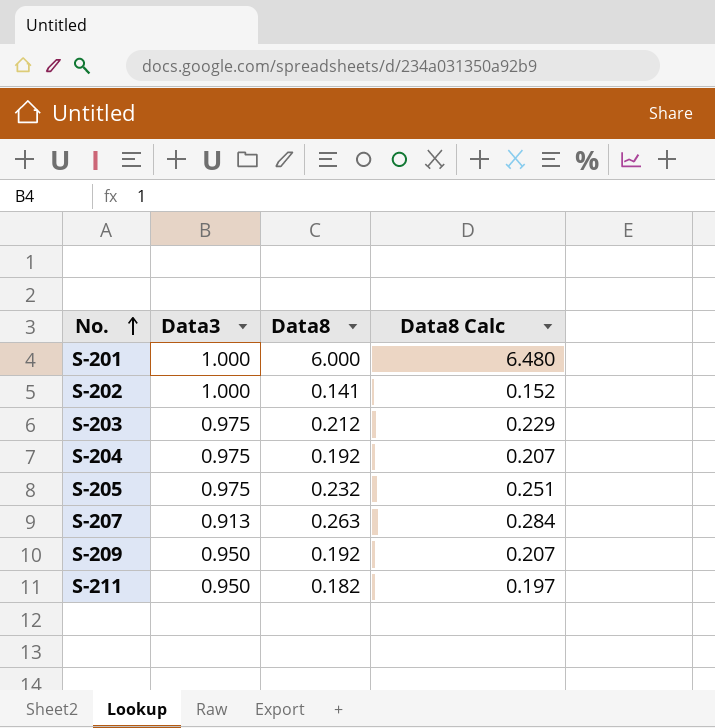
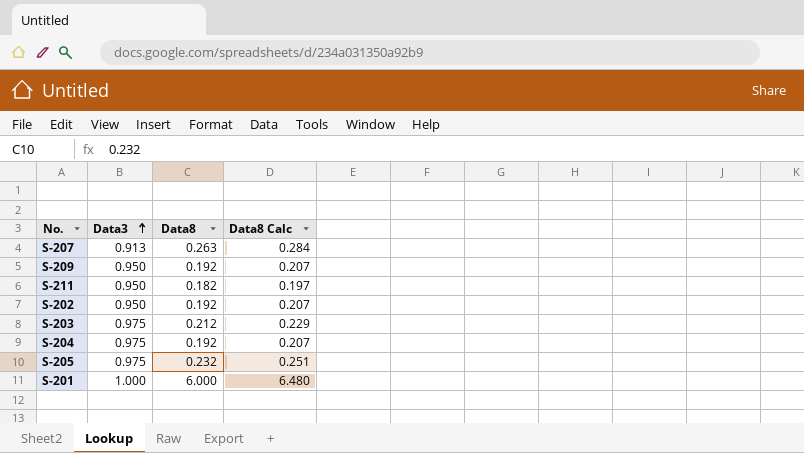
row order: No. ascending -> Data3 ascending
S-202 | Data3: 1.000 -> 0.950
S-202 | Data8: 0.141 -> 0.192
S-202 | Data8 Calc: 0.152 -> 0.207

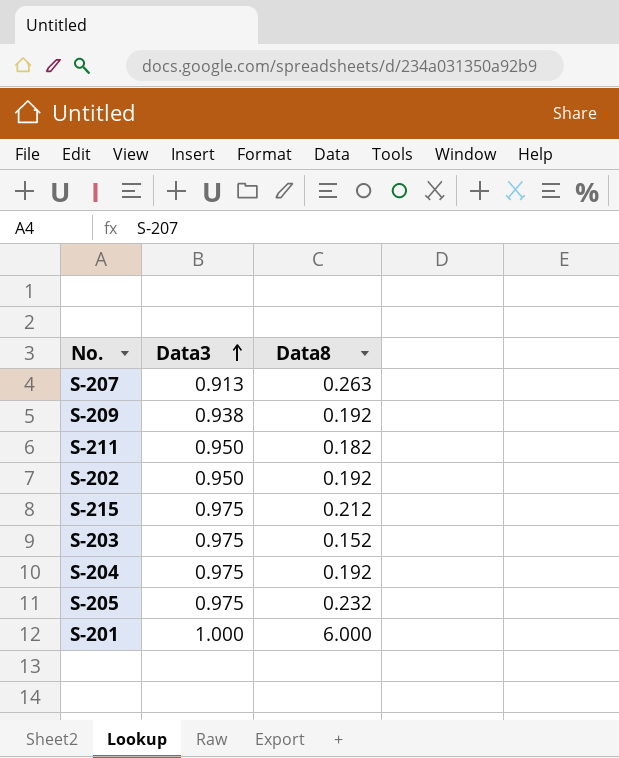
column Data8 Calc | formula: [Data8] * 1.08 -> none
S-209 | Data3: 0.950 -> 0.938
row S-215: none -> 0.975 | 0.212
S-203 | Data8: 0.212 -> 0.152

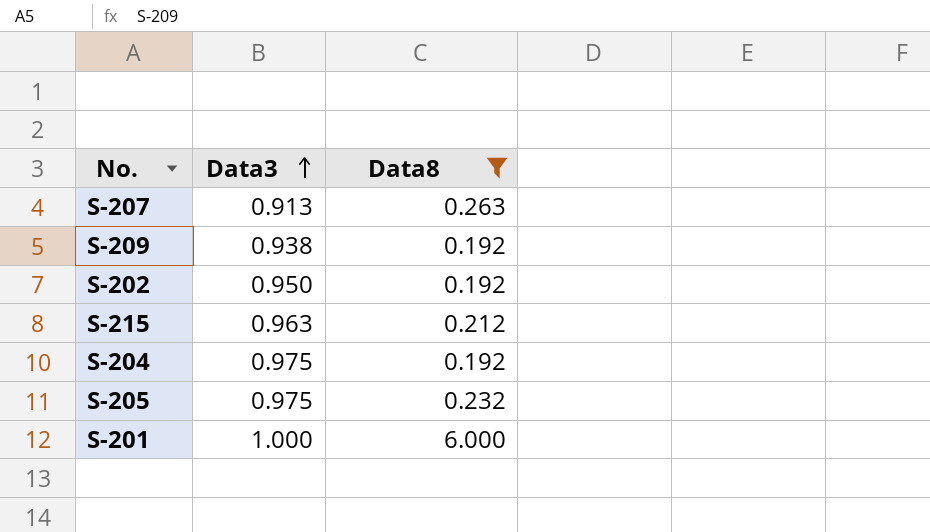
filter: none -> Data8 >= 0.192
S-215 | Data3: 0.975 -> 0.963

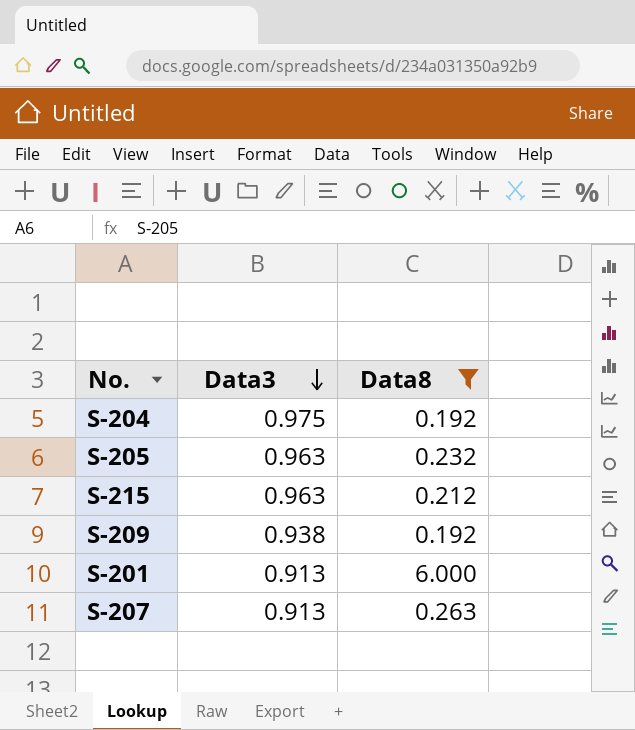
row order: Data3 ascending -> Data3 descending
row S-202: 0.950 | 0.192 -> none
S-205 | Data3: 0.975 -> 0.963
S-201 | Data3: 1.000 -> 0.913

